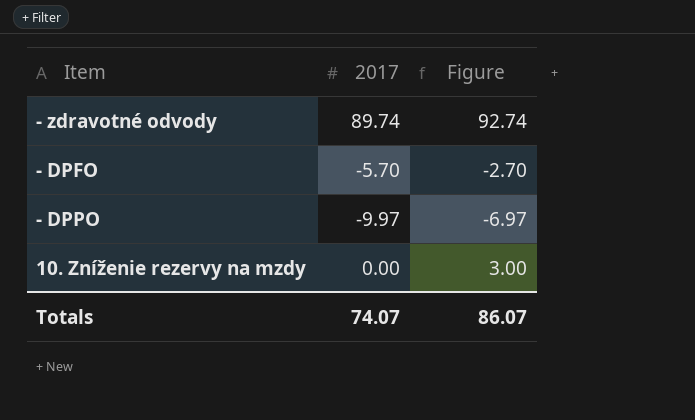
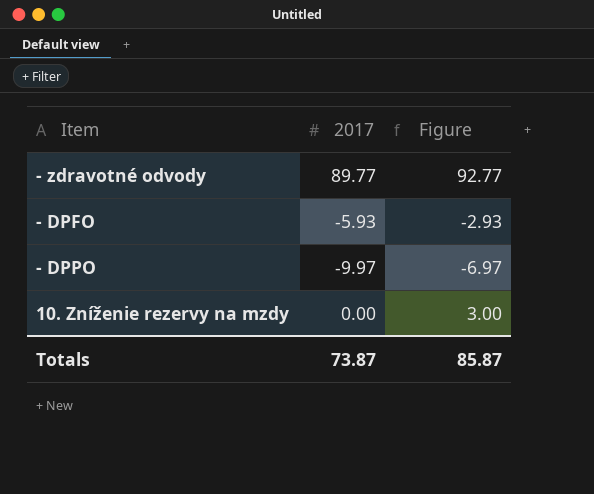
- zdravotné odvody | 2017: 89.74 -> 89.77
- zdravotné odvody | Figure: 92.74 -> 92.77
- DPFO | 2017: -5.70 -> -5.93
- DPFO | Figure: -2.70 -> -2.93
Totals | 2017: 74.07 -> 73.87
Totals | Figure: 86.07 -> 85.87

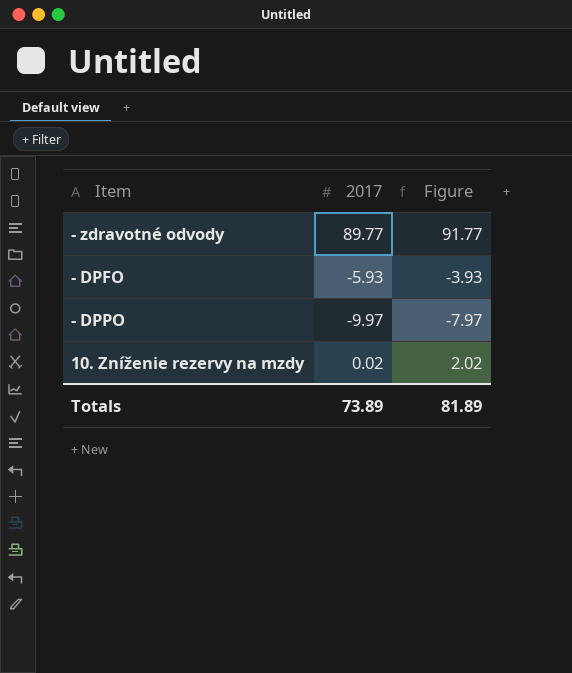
column Figure | formula: [2017] + 3 -> [2017] + 2
10. Zníženie rezervy na mzdy | 2017: 0.00 -> 0.02
Totals | 2017: 73.87 -> 73.89
Totals | Figure: 85.87 -> 81.89

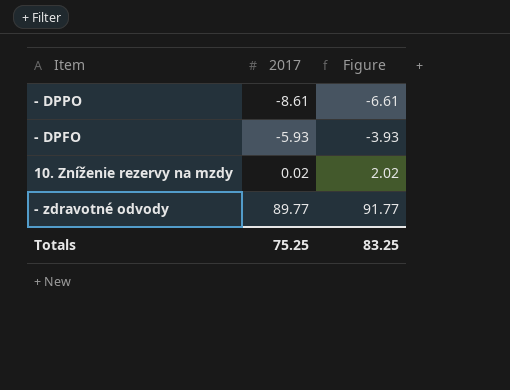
row order: none -> 2017 ascending
- DPPO | 2017: -9.97 -> -8.61
- DPPO | Figure: -7.97 -> -6.61
Totals | 2017: 73.89 -> 75.25
Totals | Figure: 81.89 -> 83.25

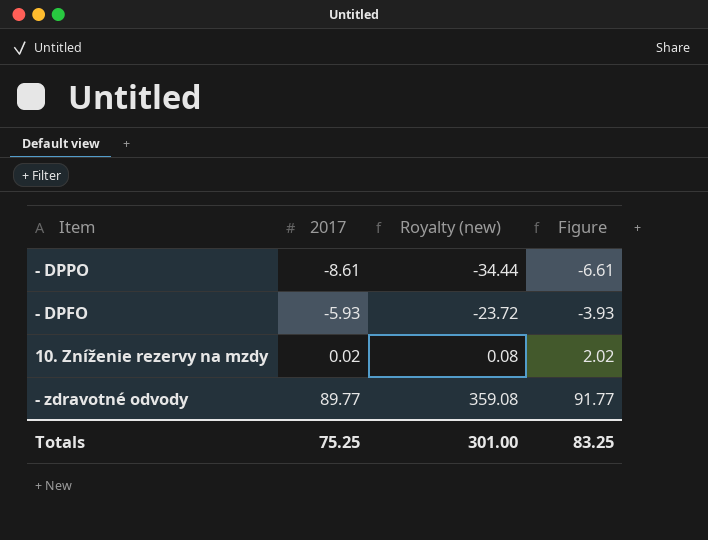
column Royalty (new) | formula: none -> [2017] * 4

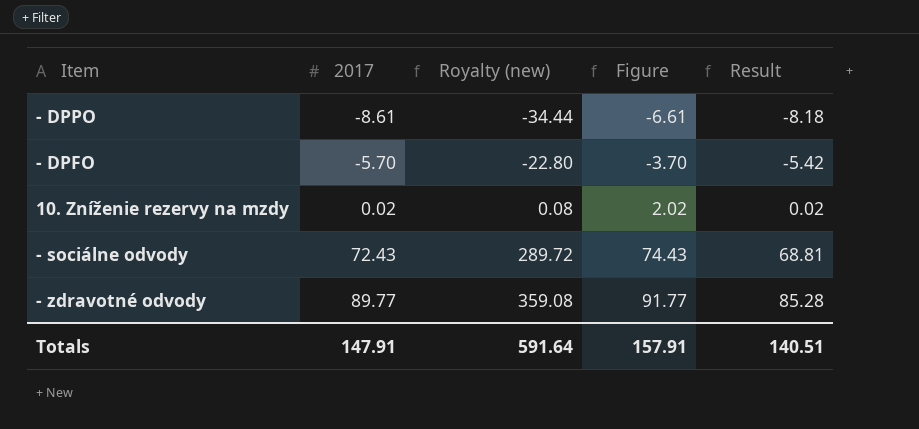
column Result | formula: none -> [2017] * 0.95
- DPFO | 2017: -5.93 -> -5.70
- DPFO | Royalty (new): -23.72 -> -22.80
- DPFO | Figure: -3.93 -> -3.70
row - sociálne odvody: none -> 72.43 | 289.72 | 74.43 | 68.81
Totals | 2017: 75.25 -> 147.91
Totals | Royalty (new): 301.00 -> 591.64
Totals | Figure: 83.25 -> 157.91

